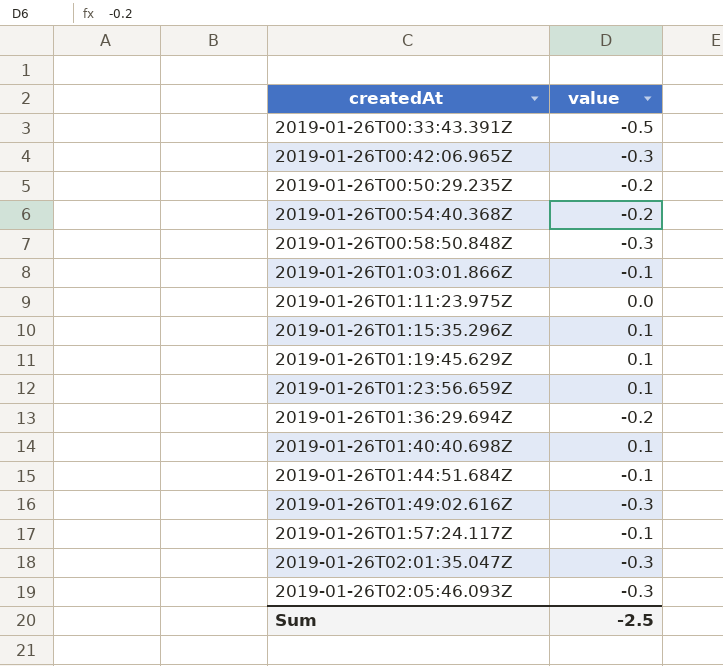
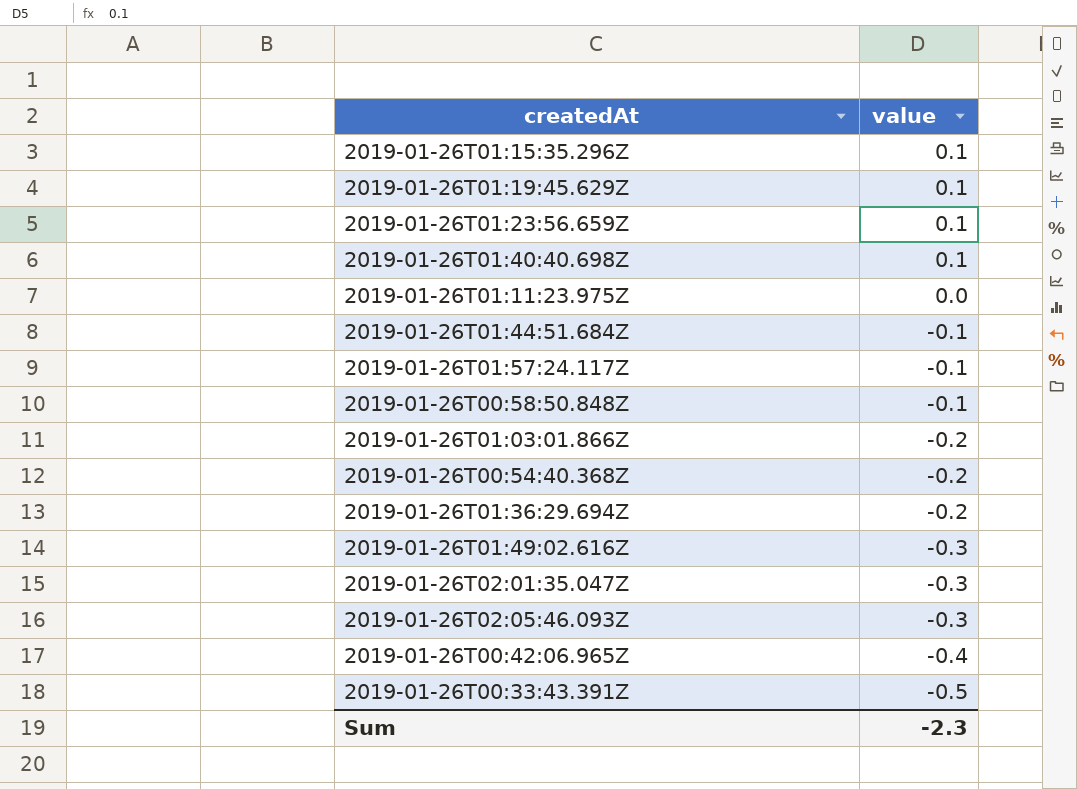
row order: createdAt ascending -> value descending
row 2019-01-26T00:50:29.235Z: -0.2 -> none
2019-01-26T00:58:50.848Z | value: -0.3 -> -0.1
2019-01-26T01:03:01.866Z | value: -0.1 -> -0.2
2019-01-26T00:42:06.965Z | value: -0.3 -> -0.4
Sum | value: -2.5 -> -2.3

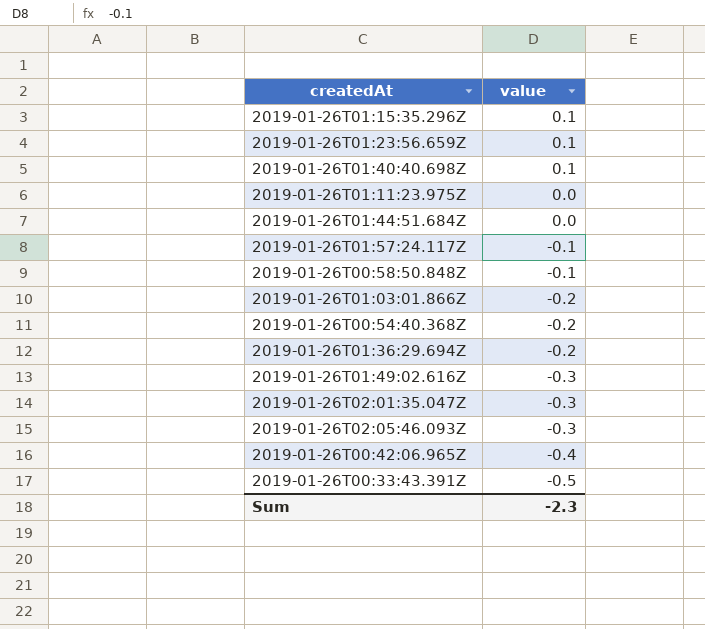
row 2019-01-26T01:19:45.629Z: 0.1 -> none
2019-01-26T01:44:51.684Z | value: -0.1 -> 0.0

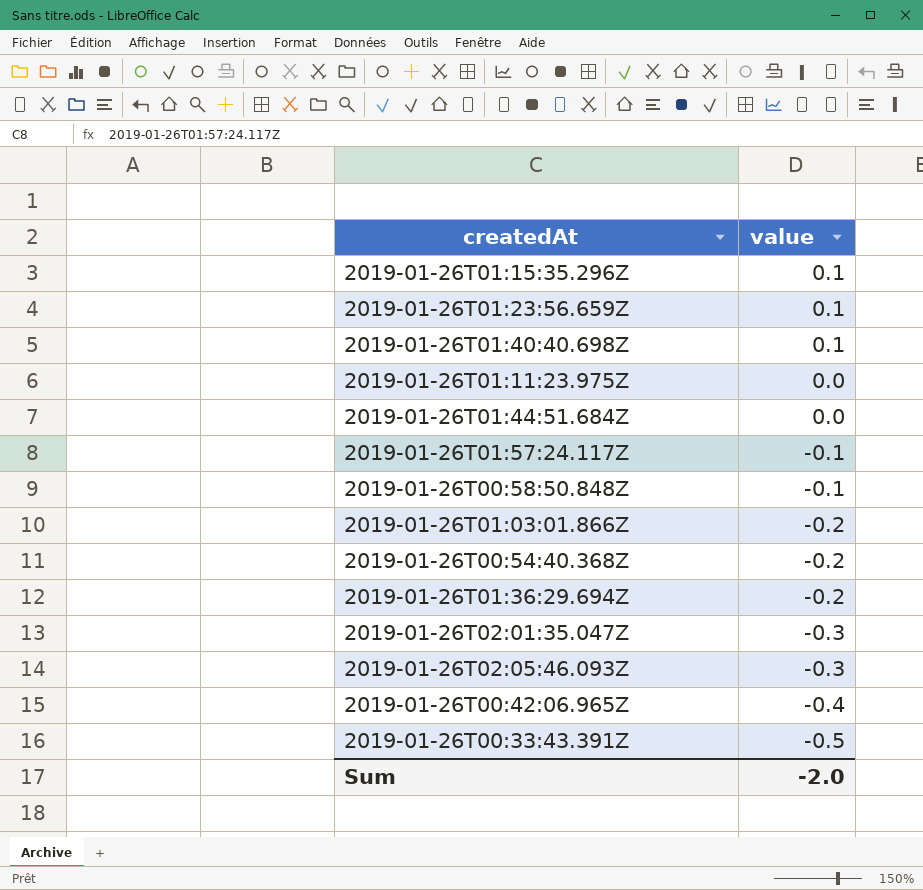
row 2019-01-26T01:49:02.616Z: -0.3 -> none
Sum | value: -2.3 -> -2.0

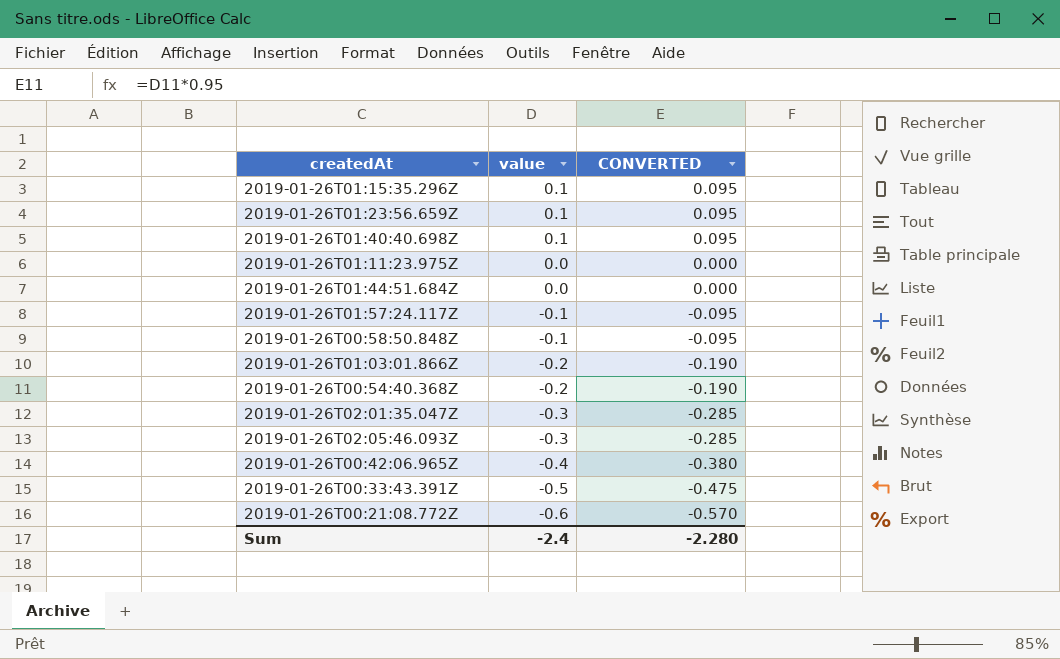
column CONVERTED | formula: none -> [value] * 0.95
row 2019-01-26T01:36:29.694Z: -0.2 -> none
row 2019-01-26T00:21:08.772Z: none -> -0.6 | -0.570
Sum | value: -2.0 -> -2.4

